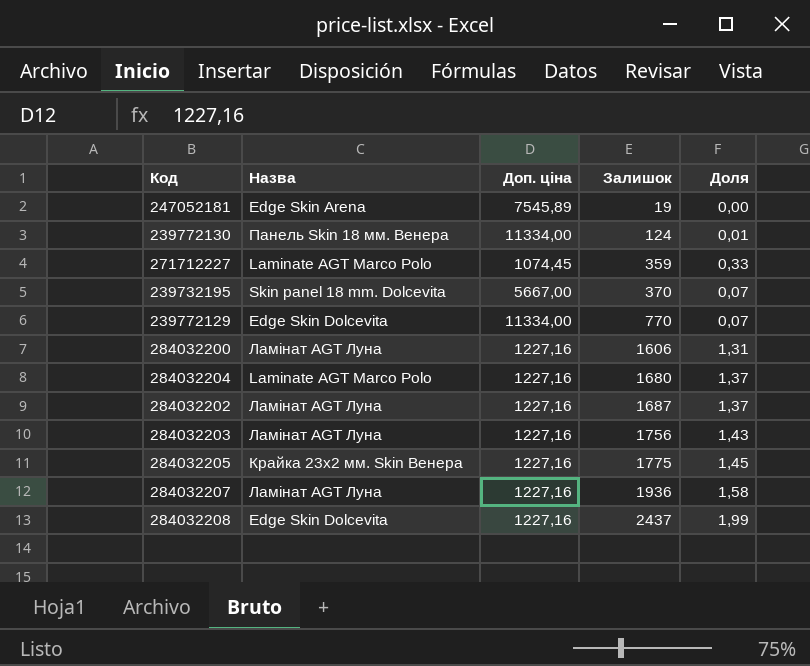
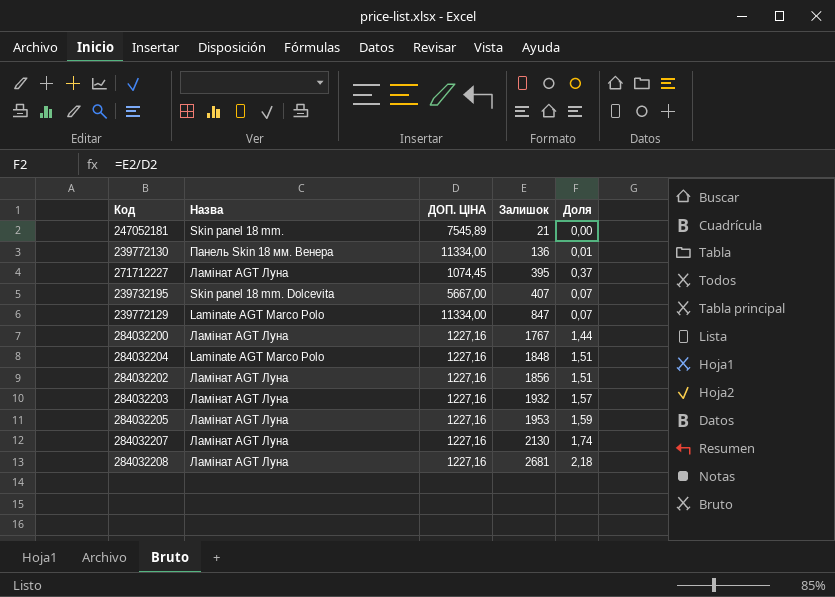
column name: Доп. ціна -> ДОП. ЦІНА
247052181 | Назва: Edge Skin Arena -> Skin panel 18 mm.
247052181 | Залишок: 19 -> 21
239772130 | Залишок: 124 -> 136
271712227 | Назва: Laminate AGT Marco Polo -> Ламінат AGT Луна
271712227 | Залишок: 359 -> 395
271712227 | Доля: 0,33 -> 0,37
239732195 | Залишок: 370 -> 407
239772129 | Назва: Edge Skin Dolcevita -> Laminate AGT Marco Polo
239772129 | Залишок: 770 -> 847
284032200 | Залишок: 1606 -> 1767
284032200 | Доля: 1,31 -> 1,44
284032204 | Залишок: 1680 -> 1848
284032204 | Доля: 1,37 -> 1,51
284032202 | Залишок: 1687 -> 1856
284032202 | Доля: 1,37 -> 1,51
284032203 | Залишок: 1756 -> 1932
284032203 | Доля: 1,43 -> 1,57
284032205 | Назва: Крайка 23x2 мм. Skin Венера -> Ламінат AGT Луна
284032205 | Залишок: 1775 -> 1953
284032205 | Доля: 1,45 -> 1,59
284032207 | Залишок: 1936 -> 2130
284032207 | Доля: 1,58 -> 1,74
284032208 | Назва: Edge Skin Dolcevita -> Ламінат AGT Луна
284032208 | Залишок: 2437 -> 2681
284032208 | Доля: 1,99 -> 2,18

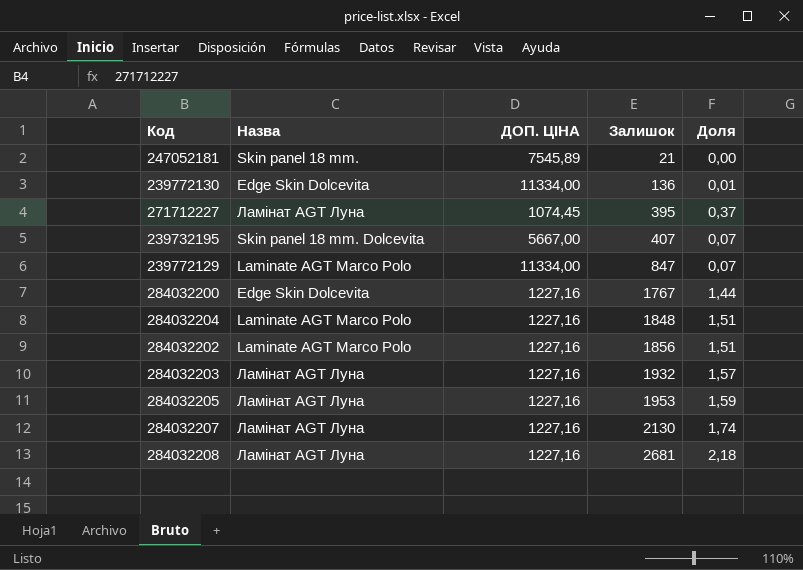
239772130 | Назва: Панель Skin 18 мм. Венера -> Edge Skin Dolcevita
284032200 | Назва: Ламінат AGT Луна -> Edge Skin Dolcevita
284032202 | Назва: Ламінат AGT Луна -> Laminate AGT Marco Polo

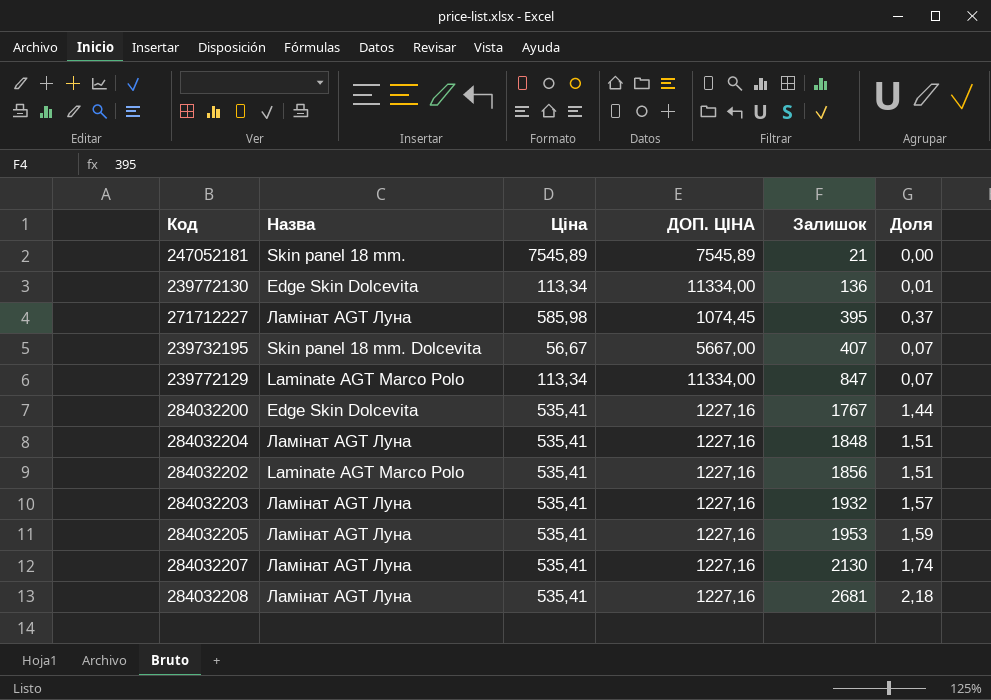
column Ціна | position: none -> 3
284032204 | Назва: Laminate AGT Marco Polo -> Ламінат AGT Луна

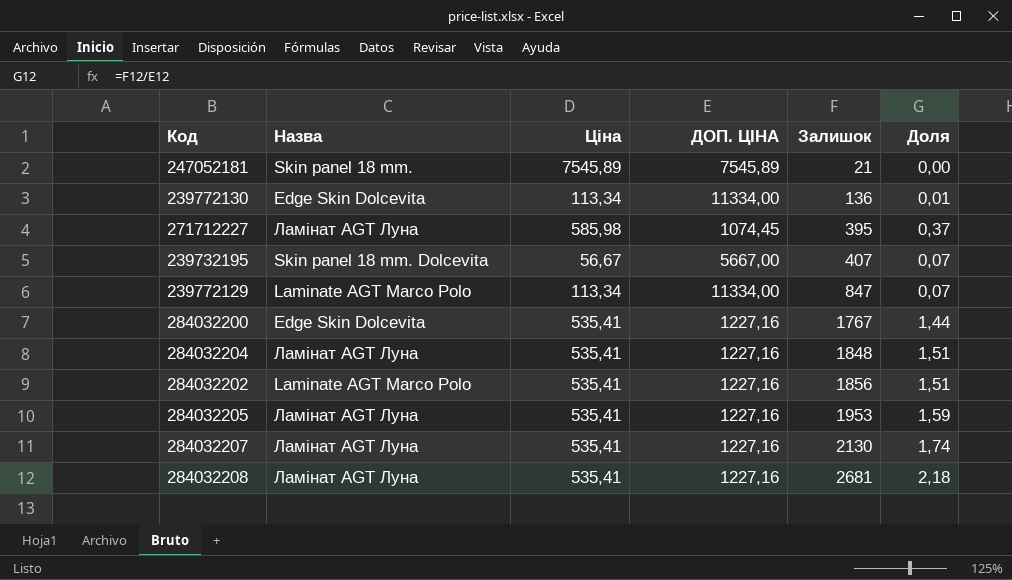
row 284032203: Ламінат AGT Луна | 535,41 | 1227,16 | 1932 | 1,57 -> none

